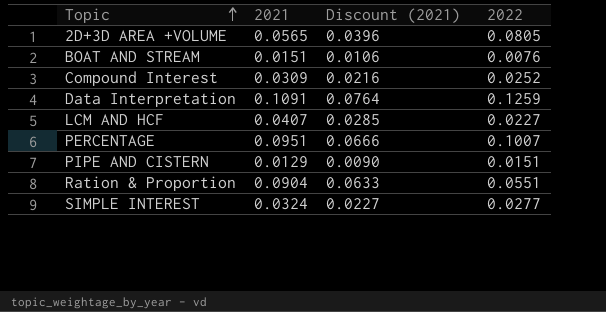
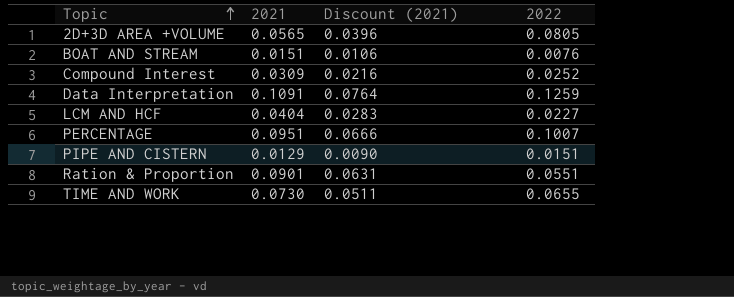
row SIMPLE INTEREST: 0.0324 | 0.0227 | 0.0277 -> none
LCM AND HCF | 2021: 0.0407 -> 0.0404
LCM AND HCF | Discount (2021): 0.0285 -> 0.0283
Ration & Proportion | 2021: 0.0904 -> 0.0901
Ration & Proportion | Discount (2021): 0.0633 -> 0.0631
row TIME AND WORK: none -> 0.0730 | 0.0511 | 0.0655

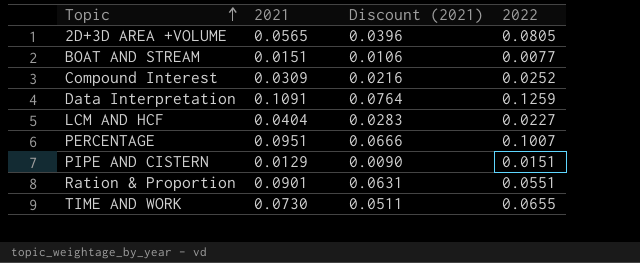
BOAT AND STREAM | 2022: 0.0076 -> 0.0077

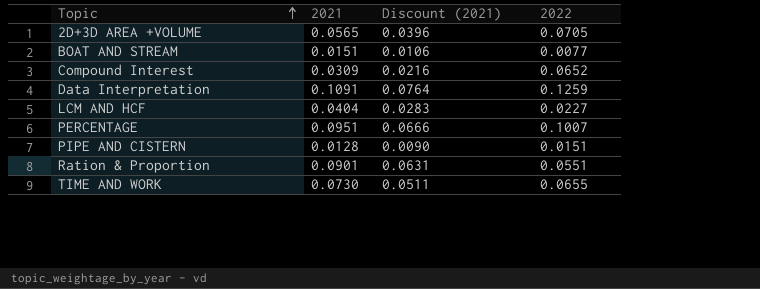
2D+3D AREA +VOLUME | 2022: 0.0805 -> 0.0705
Compound Interest | 2022: 0.0252 -> 0.0652
PIPE AND CISTERN | 2021: 0.0129 -> 0.0128

